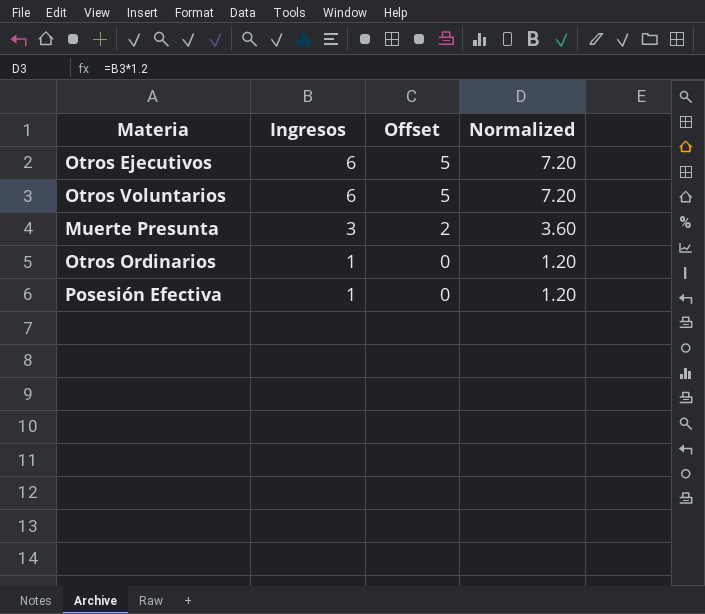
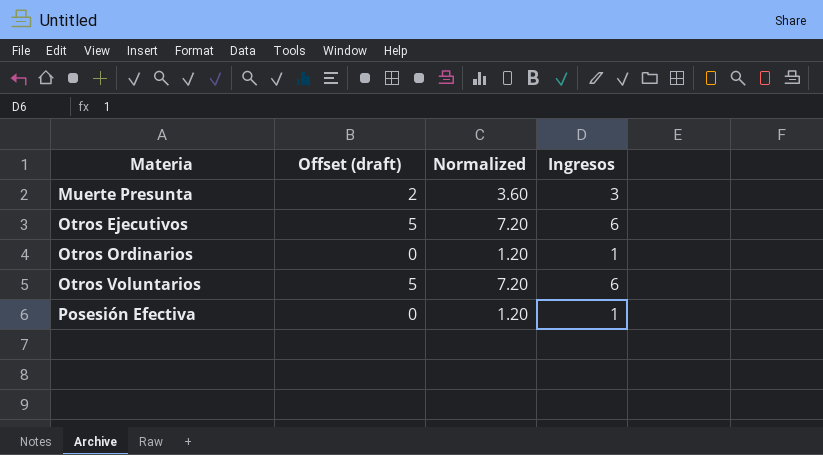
row order: Ingresos descending -> Materia ascending
column name: Offset -> Offset (draft)
column Ingresos | position: 2 -> 4

